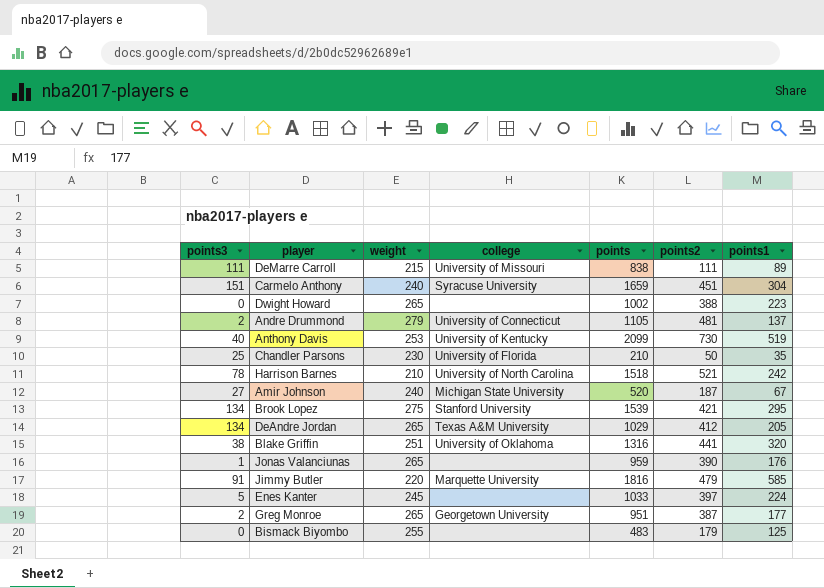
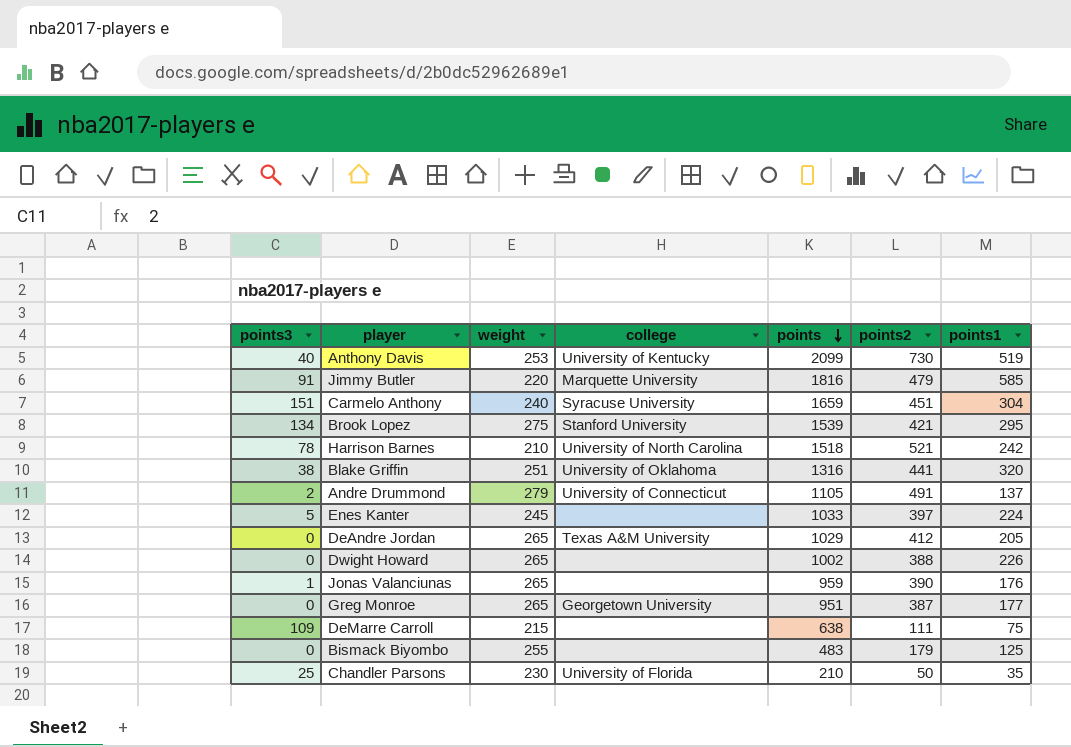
row order: none -> points descending
row Amir Johnson: 27 | 240 | Michigan State University | 520 | 187 | 67 -> none
Andre Drummond | points2: 481 -> 491
DeAndre Jordan | points3: 134 -> 0
Dwight Howard | points1: 223 -> 226
Greg Monroe | points3: 2 -> 0
DeMarre Carroll | points3: 111 -> 109
DeMarre Carroll | college: University of Missouri -> none
DeMarre Carroll | points: 838 -> 638
DeMarre Carroll | points1: 89 -> 75

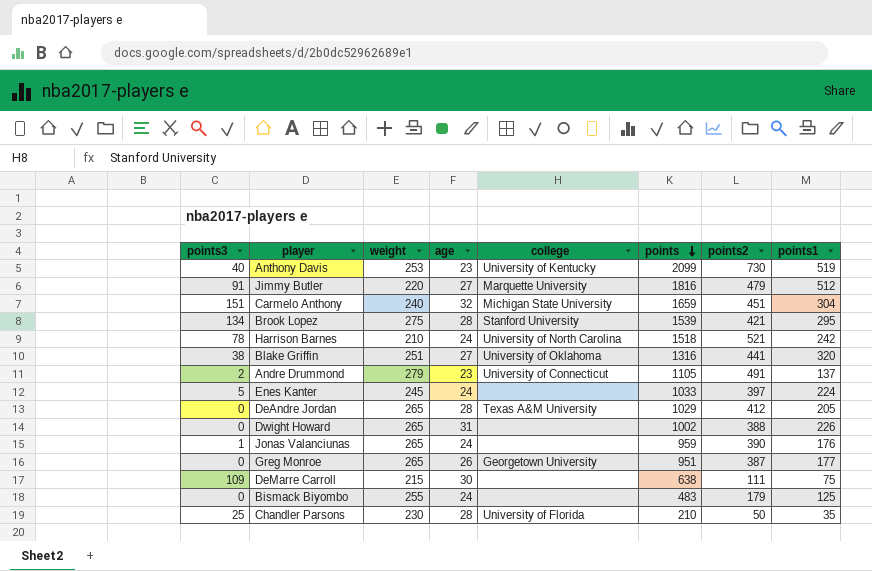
column age | position: none -> 4
Jimmy Butler | points1: 585 -> 512
Carmelo Anthony | college: Syracuse University -> Michigan State University

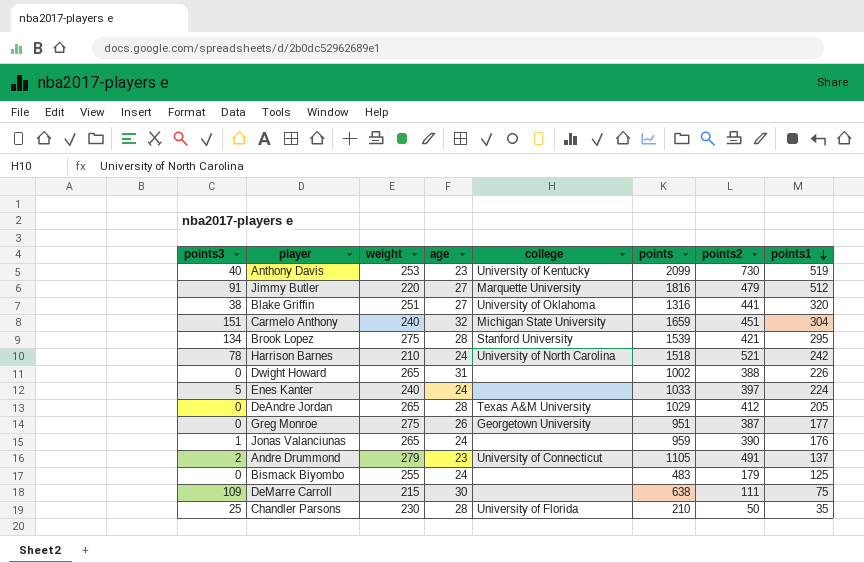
row order: points descending -> points1 descending
Enes Kanter | weight: 245 -> 240
Greg Monroe | weight: 265 -> 275

